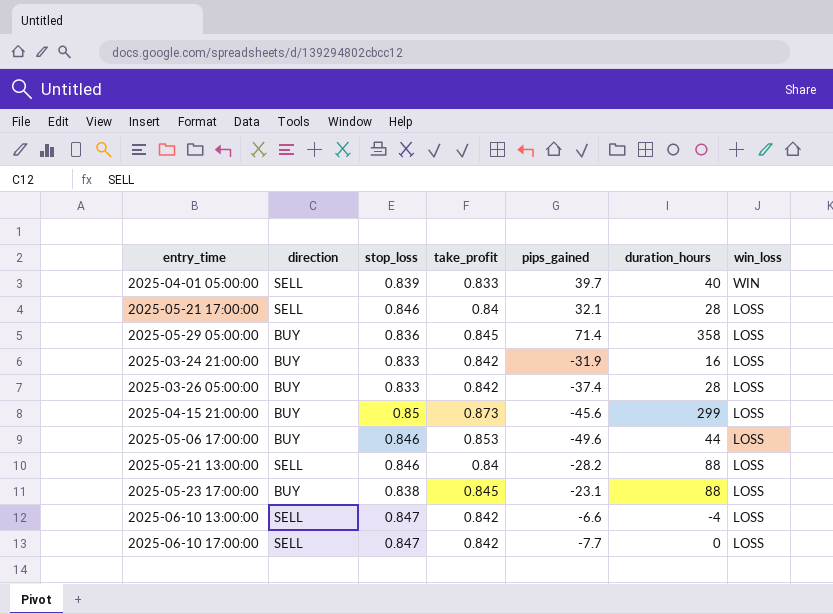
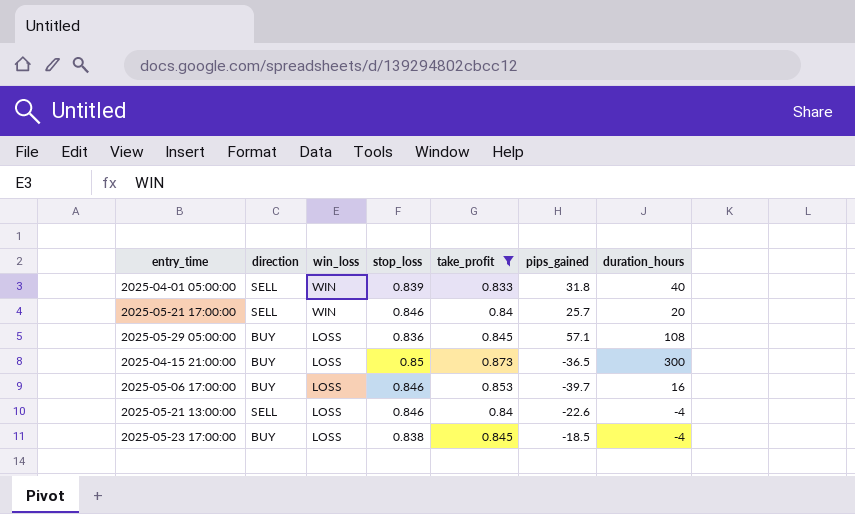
filter: none -> take_profit != 0.842
column win_loss | position: 7 -> 3
2025-04-01 05:00:00 | pips_gained: 39.7 -> 31.8
2025-05-21 17:00:00 | win_loss: LOSS -> WIN
2025-05-21 17:00:00 | pips_gained: 32.1 -> 25.7
2025-05-21 17:00:00 | duration_hours: 28 -> 20
2025-05-29 05:00:00 | pips_gained: 71.4 -> 57.1
2025-05-29 05:00:00 | duration_hours: 358 -> 108
2025-04-15 21:00:00 | pips_gained: -45.6 -> -36.5
2025-04-15 21:00:00 | duration_hours: 299 -> 300
2025-05-06 17:00:00 | pips_gained: -49.6 -> -39.7
2025-05-06 17:00:00 | duration_hours: 44 -> 16
2025-05-21 13:00:00 | pips_gained: -28.2 -> -22.6
2025-05-21 13:00:00 | duration_hours: 88 -> -4
2025-05-23 17:00:00 | pips_gained: -23.1 -> -18.5
2025-05-23 17:00:00 | duration_hours: 88 -> -4

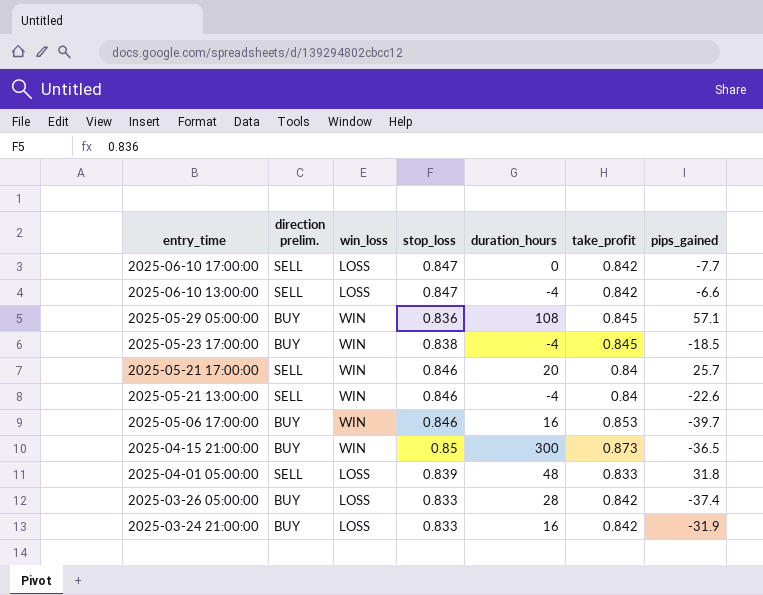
filter: take_profit != 0.842 -> none
row order: win_loss descending -> entry_time descending
column name: direction -> direction prelim.
column duration_hours | position: 7 -> 5
2025-05-29 05:00:00 | win_loss: LOSS -> WIN
2025-05-23 17:00:00 | win_loss: LOSS -> WIN
2025-05-21 13:00:00 | win_loss: LOSS -> WIN
2025-05-06 17:00:00 | win_loss: LOSS -> WIN
2025-04-15 21:00:00 | win_loss: LOSS -> WIN
2025-04-01 05:00:00 | win_loss: WIN -> LOSS
2025-04-01 05:00:00 | duration_hours: 40 -> 48

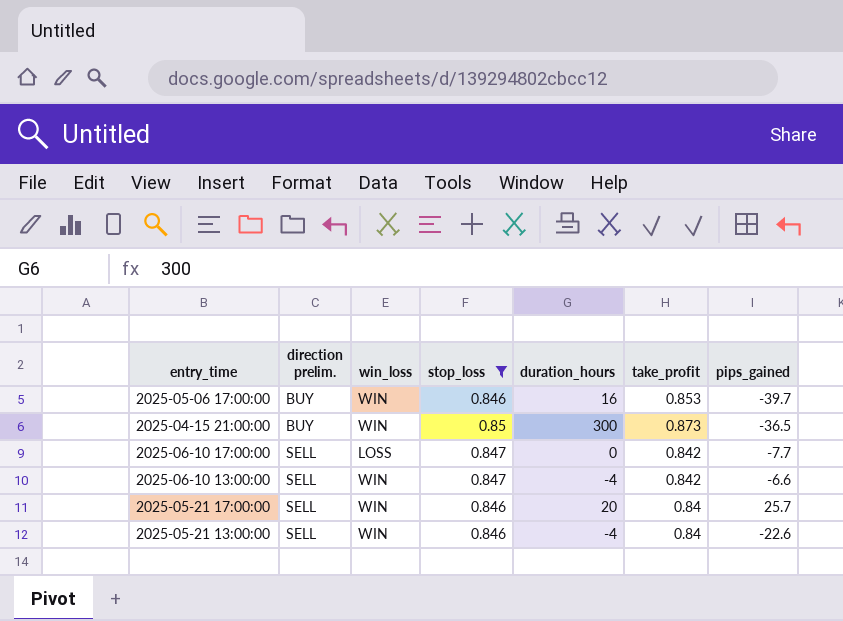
filter: none -> stop_loss >= 0.846
row order: entry_time descending -> direction prelim. ascending
2025-06-10 13:00:00 | win_loss: LOSS -> WIN

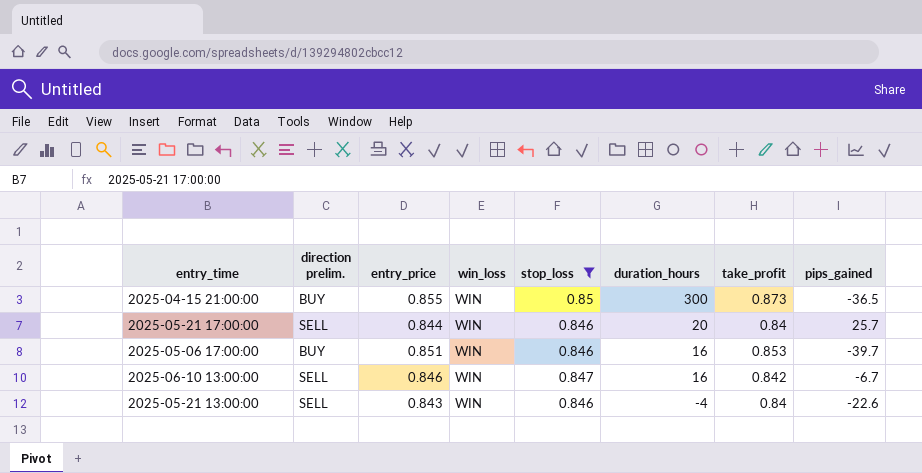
row order: direction prelim. ascending -> duration_hours descending
column entry_price | position: none -> 3
row 2025-06-10 17:00:00: SELL | LOSS | 0.847 | 0 | 0.842 | -7.7 -> none
2025-06-10 13:00:00 | duration_hours: -4 -> 16
2025-06-10 13:00:00 | pips_gained: -6.6 -> -6.7

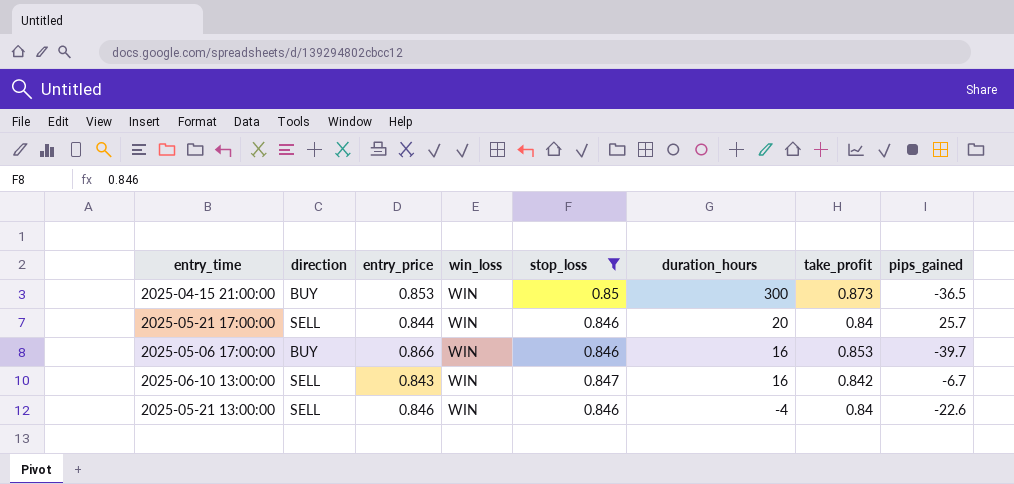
column name: direction prelim. -> direction
2025-04-15 21:00:00 | entry_price: 0.855 -> 0.853
2025-05-06 17:00:00 | entry_price: 0.851 -> 0.866
2025-06-10 13:00:00 | entry_price: 0.846 -> 0.843
2025-05-21 13:00:00 | entry_price: 0.843 -> 0.846

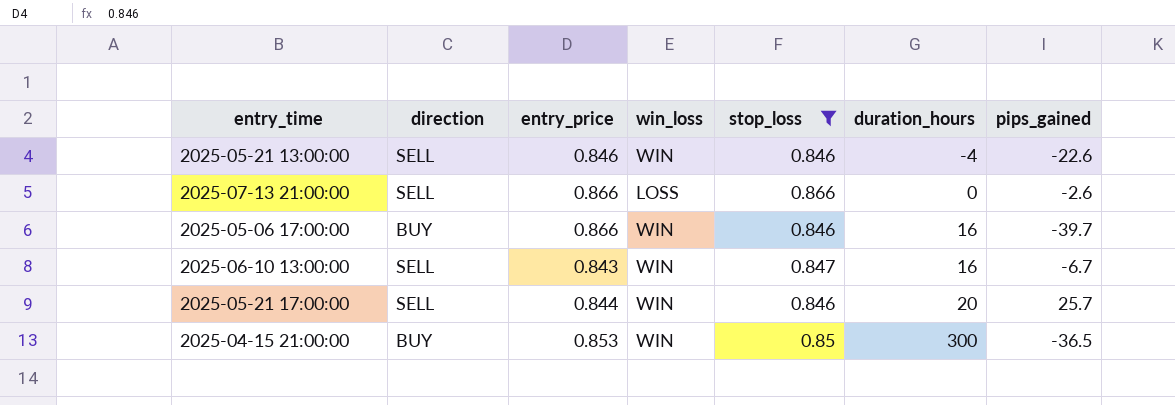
row order: duration_hours descending -> duration_hours ascending
column take_profit | position: 7 -> none
row 2025-07-13 21:00:00: none -> SELL | 0.866 | LOSS | 0.866 | 0 | -2.6

